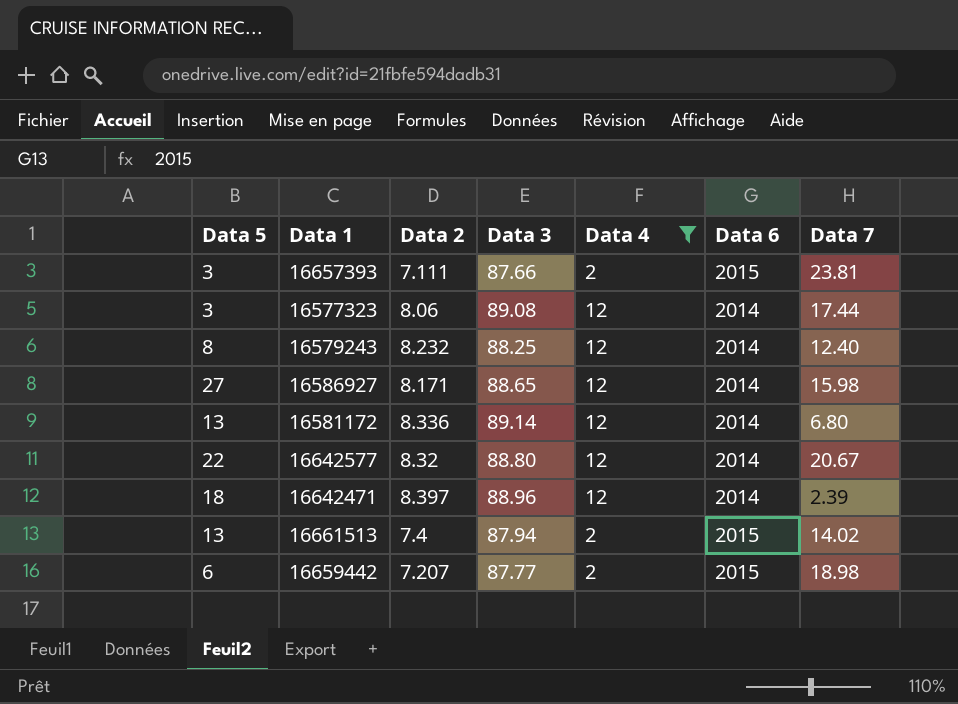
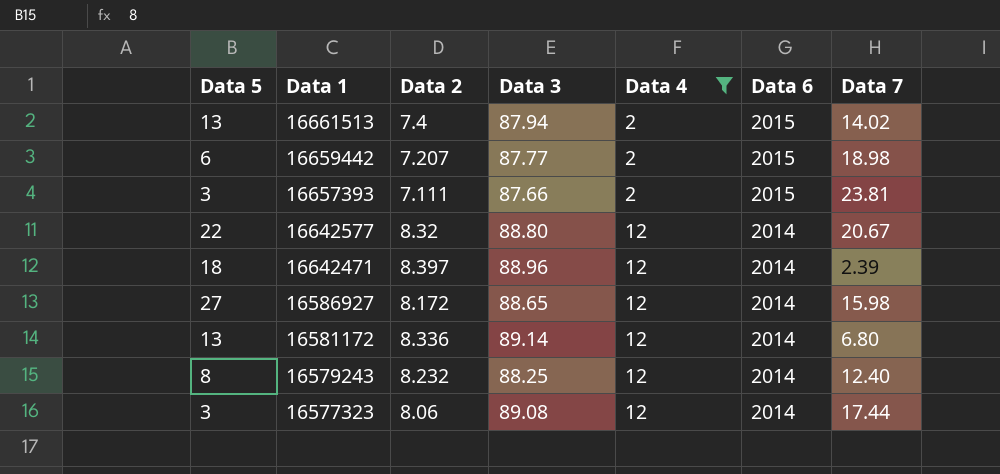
row order: none -> Data 1 descending
16586927 | Data 2: 8.171 -> 8.172

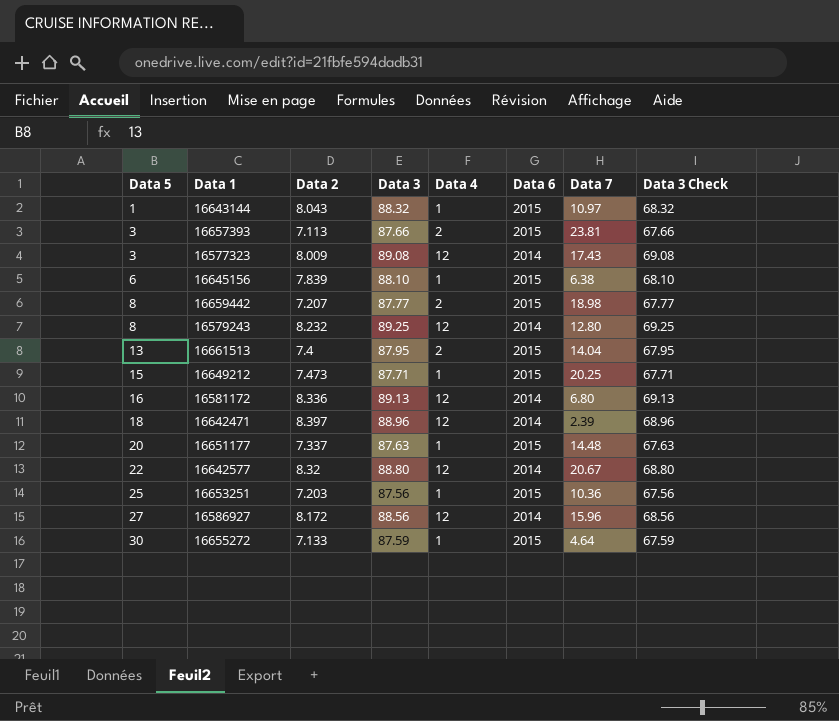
filter: Data 4 != 1 -> none
row order: Data 1 descending -> Data 5 ascending
column Data 3 Check | formula: none -> [Data 3] - 20
16657393 | Data 2: 7.111 -> 7.113
16577323 | Data 2: 8.06 -> 8.009
16577323 | Data 7: 17.44 -> 17.43
16659442 | Data 5: 6 -> 8
16579243 | Data 3: 88.25 -> 89.25
16579243 | Data 7: 12.40 -> 12.80
16661513 | Data 3: 87.94 -> 87.95
16661513 | Data 7: 14.02 -> 14.04
16581172 | Data 5: 13 -> 16
16581172 | Data 3: 89.14 -> 89.13
16586927 | Data 3: 88.65 -> 88.56
16586927 | Data 7: 15.98 -> 15.96

